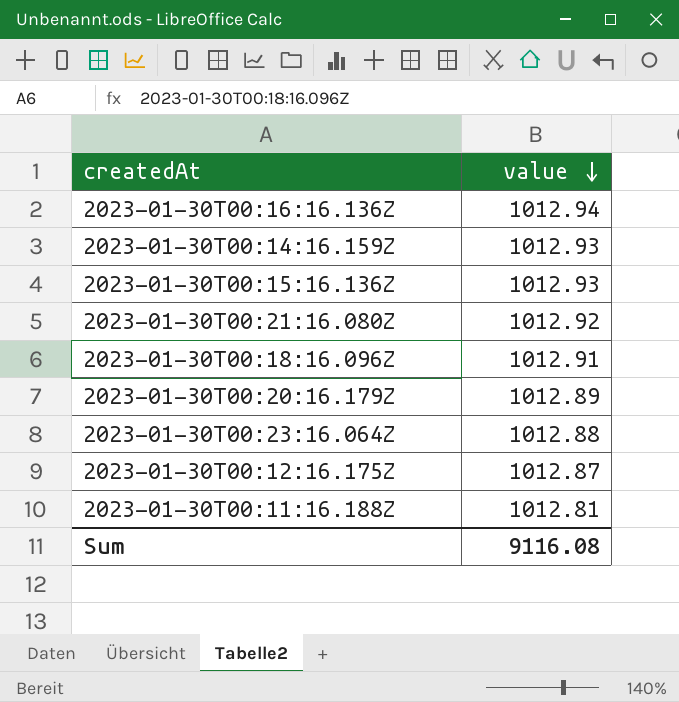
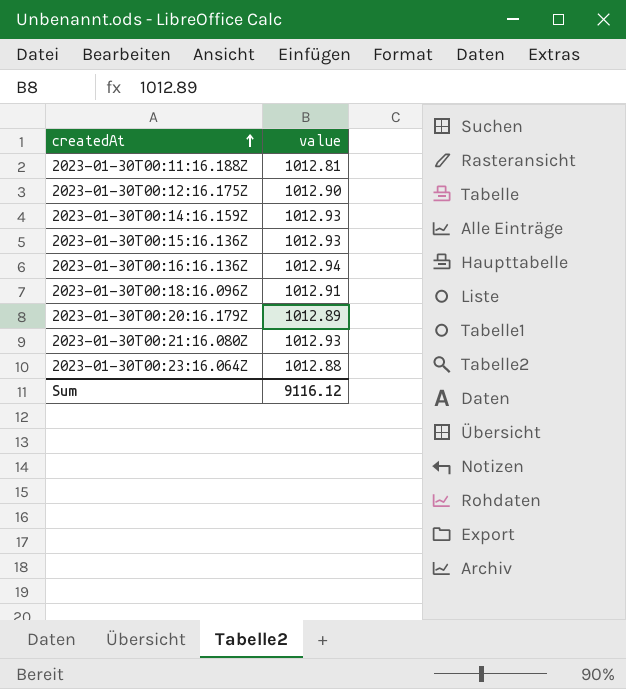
row order: value descending -> createdAt ascending
2023-01-30T00:12:16.175Z | value: 1012.87 -> 1012.90
2023-01-30T00:21:16.080Z | value: 1012.92 -> 1012.93
Sum | value: 9116.08 -> 9116.12

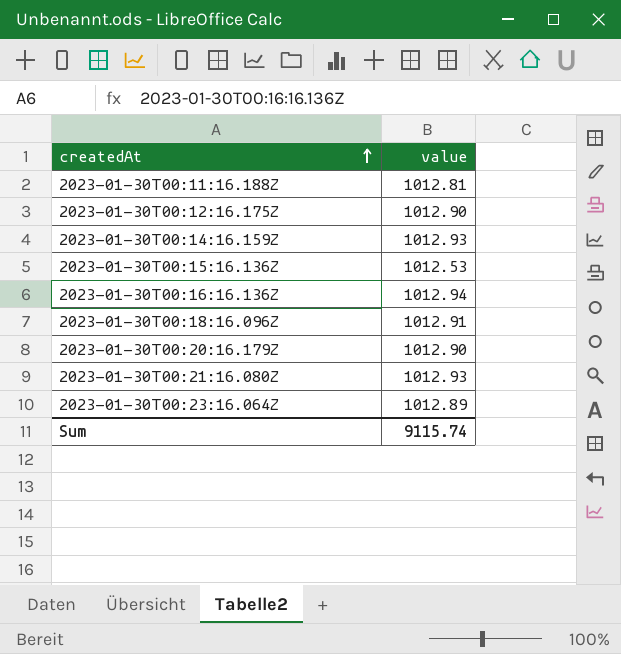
2023-01-30T00:15:16.136Z | value: 1012.93 -> 1012.53
2023-01-30T00:20:16.179Z | value: 1012.89 -> 1012.90
2023-01-30T00:23:16.064Z | value: 1012.88 -> 1012.89
Sum | value: 9116.12 -> 9115.74

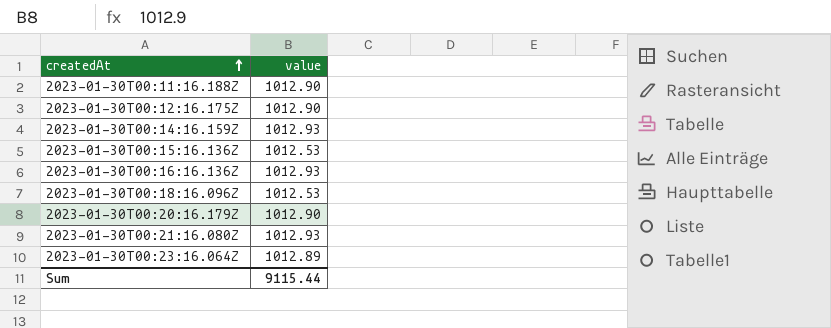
2023-01-30T00:11:16.188Z | value: 1012.81 -> 1012.90
2023-01-30T00:16:16.136Z | value: 1012.94 -> 1012.93
2023-01-30T00:18:16.096Z | value: 1012.91 -> 1012.53
Sum | value: 9115.74 -> 9115.44

